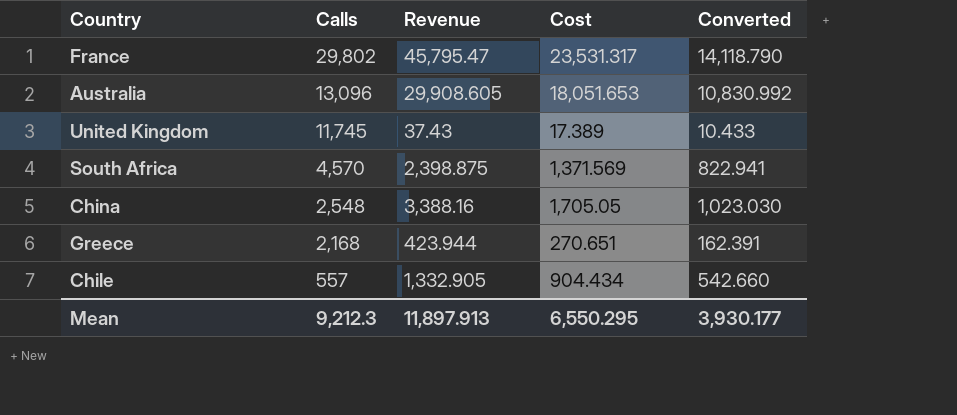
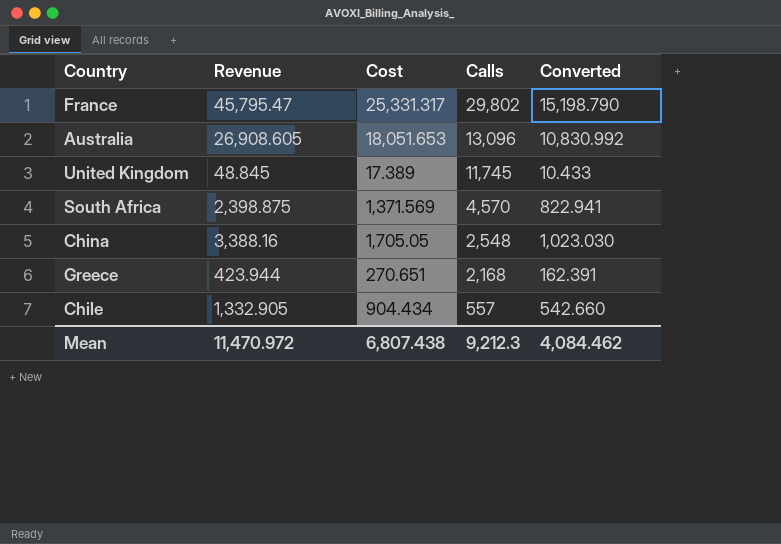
column Calls | position: 2 -> 4
France | Cost: 23,531.317 -> 25,331.317
France | Converted: 14,118.790 -> 15,198.790
Australia | Revenue: 29,908.605 -> 26,908.605
United Kingdom | Revenue: 37.43 -> 48.845
Mean | Revenue: 11,897.913 -> 11,470.972
Mean | Cost: 6,550.295 -> 6,807.438
Mean | Converted: 3,930.177 -> 4,084.462

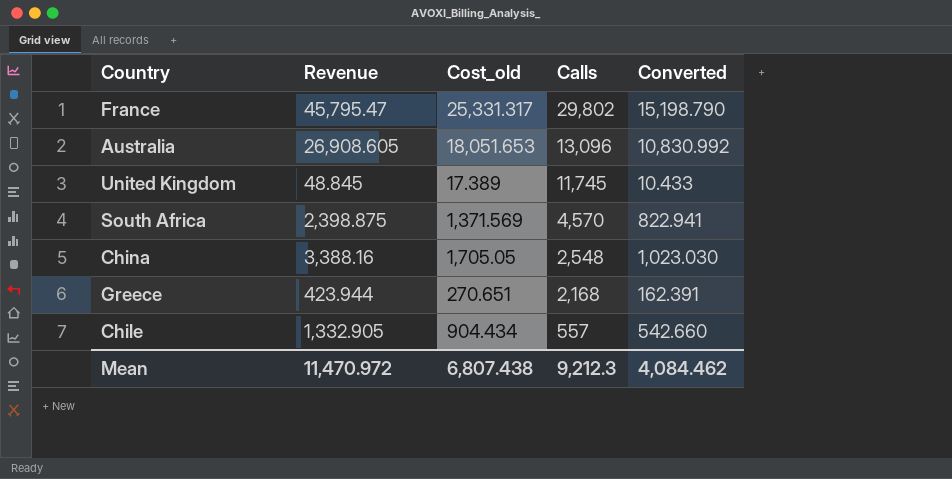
column name: Cost -> Cost_old

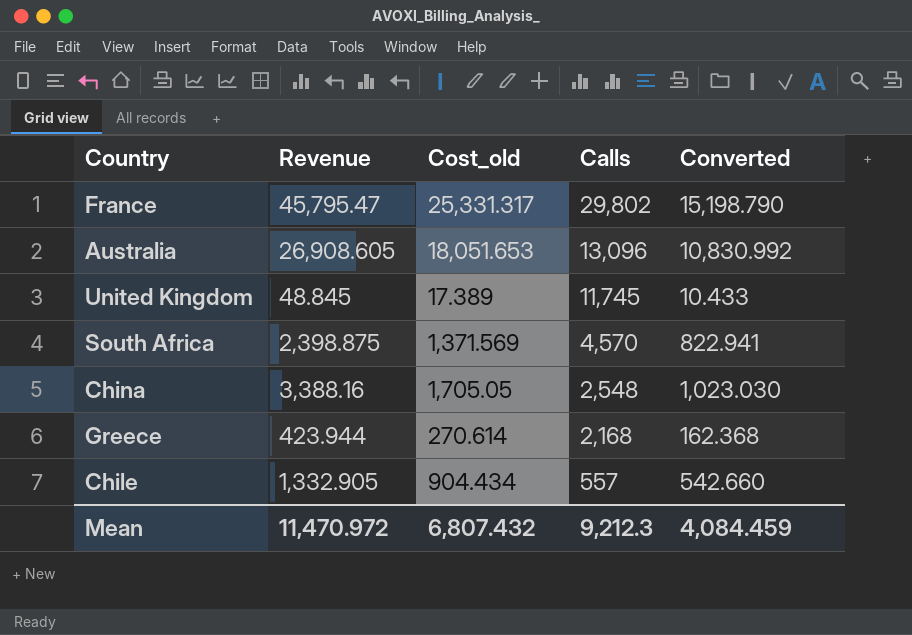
Greece | Cost_old: 270.651 -> 270.614
Greece | Converted: 162.391 -> 162.368
Mean | Cost_old: 6,807.438 -> 6,807.432
Mean | Converted: 4,084.462 -> 4,084.459

